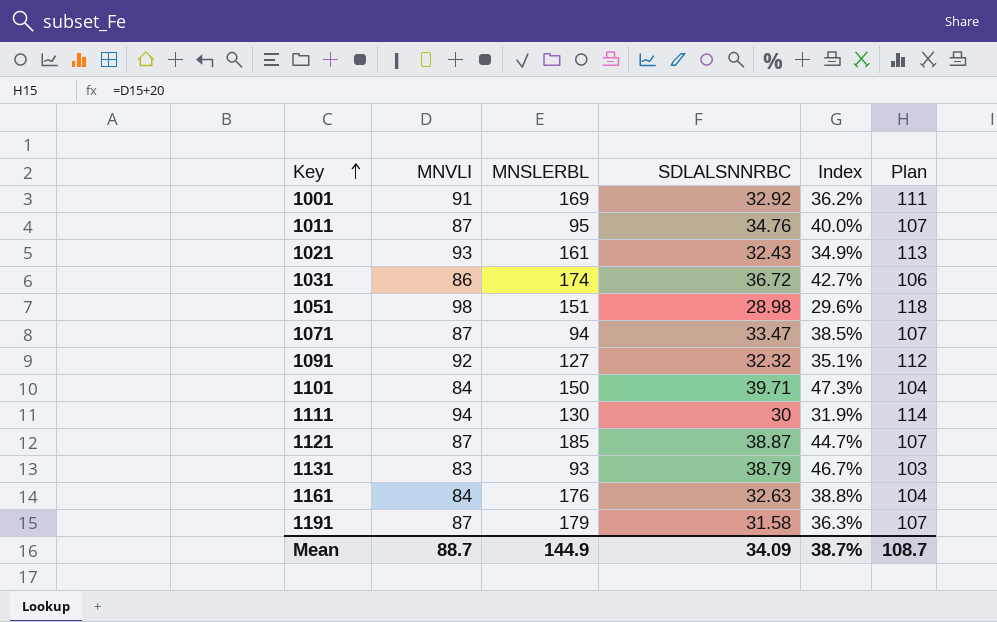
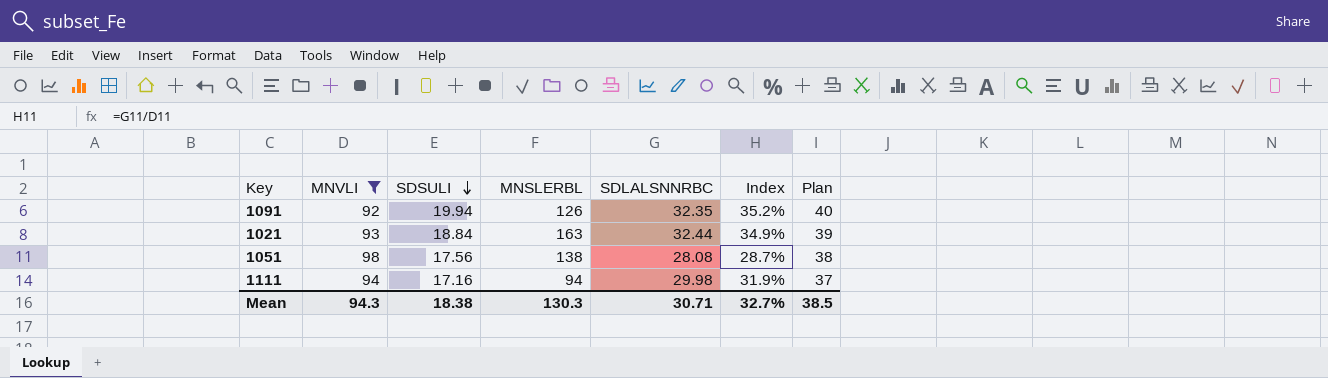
filter: none -> MNVLI >= 92
row order: Key ascending -> SDSULI descending
column SDSULI | position: none -> 3
column Plan | formula: [MNVLI] + 20 -> [SDSULI] + 20
1091 | MNSLERBL: 127 -> 126
1091 | SDLALSNNRBC: 32.32 -> 32.35
1091 | Index: 35.1% -> 35.2%
1021 | MNSLERBL: 161 -> 163
1021 | SDLALSNNRBC: 32.43 -> 32.44
1051 | MNSLERBL: 151 -> 138
1051 | SDLALSNNRBC: 28.98 -> 28.08
1051 | Index: 29.6% -> 28.7%
1111 | MNSLERBL: 130 -> 94
1111 | SDLALSNNRBC: 30 -> 29.98
Mean | MNVLI: 88.7 -> 94.3
Mean | MNSLERBL: 144.9 -> 130.3
Mean | SDLALSNNRBC: 34.09 -> 30.71
Mean | Index: 38.7% -> 32.7%
Mean | Plan: 108.7 -> 38.5

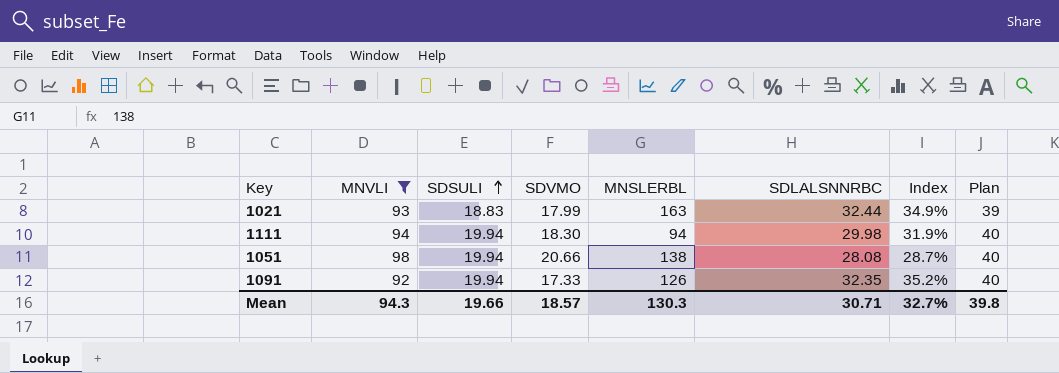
row order: SDSULI descending -> SDSULI ascending
column SDVMO | position: none -> 4
1021 | SDSULI: 18.84 -> 18.83
1111 | SDSULI: 17.16 -> 19.94
1111 | Plan: 37 -> 40
1051 | SDSULI: 17.56 -> 19.94
1051 | Plan: 38 -> 40
Mean | SDSULI: 18.38 -> 19.66
Mean | Plan: 38.5 -> 39.8

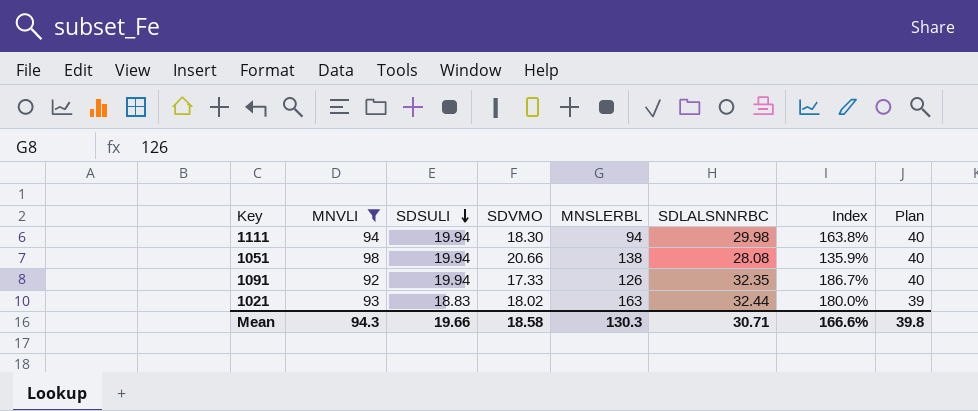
row order: SDSULI ascending -> SDSULI descending
column Index | formula: [SDLALSNNRBC] / [MNVLI] -> [SDLALSNNRBC] / [SDVMO]
1021 | SDVMO: 17.99 -> 18.02
Mean | SDVMO: 18.57 -> 18.58
Mean | Index: 32.7% -> 166.6%

